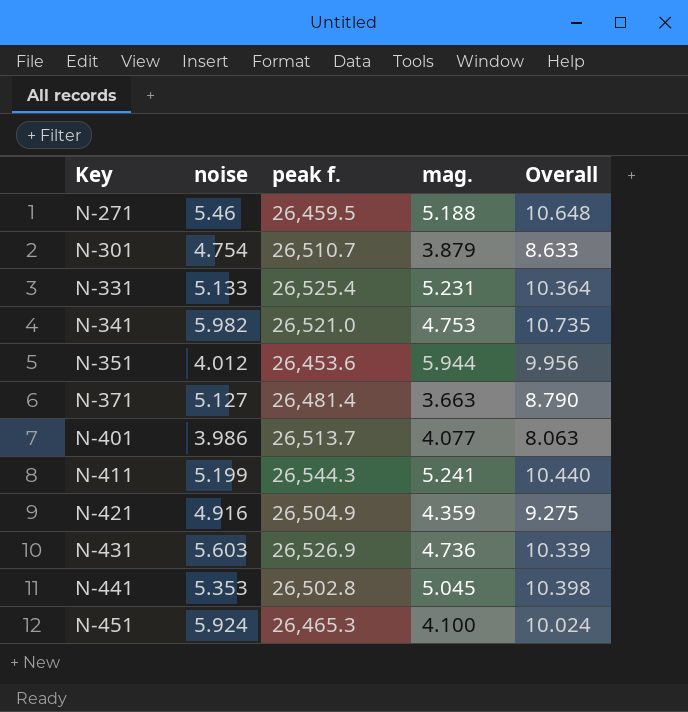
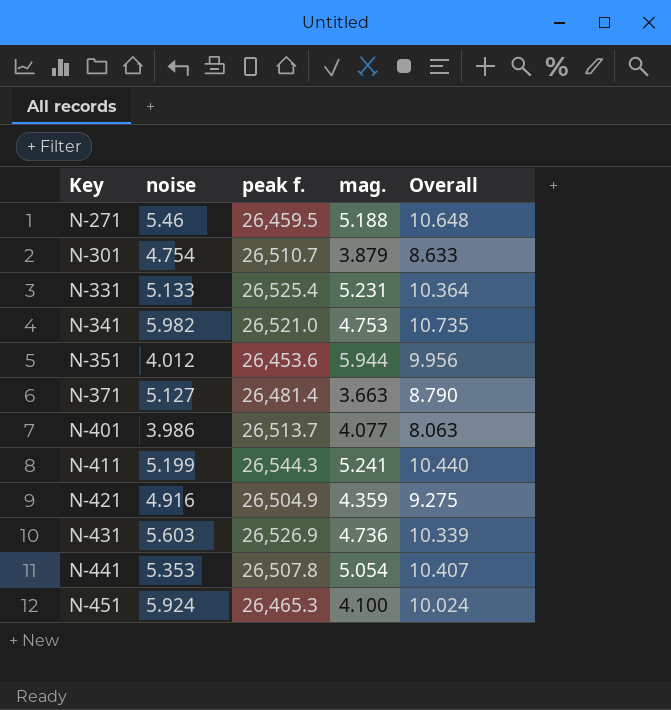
N-441 | peak f.: 26,502.8 -> 26,507.8
N-441 | mag.: 5.045 -> 5.054
N-441 | Overall: 10.398 -> 10.407

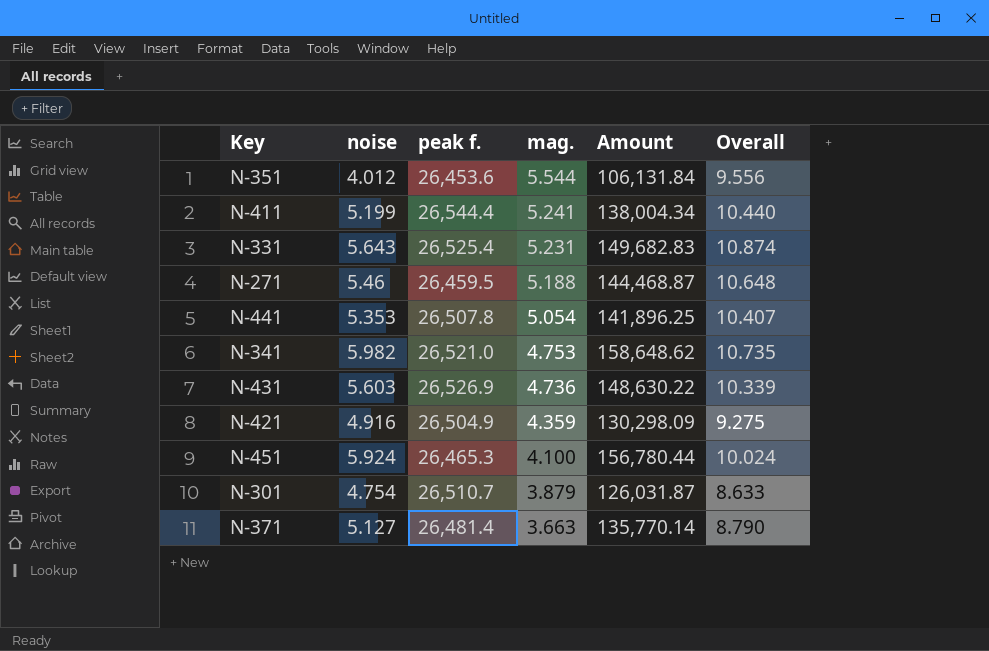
row order: Key ascending -> mag. descending
column Amount | formula: none -> [noise] * [peak f.]
row N-401: 3.986 | 26,513.7 | 4.077 | 8.063 -> none
N-351 | mag.: 5.944 -> 5.544
N-351 | Overall: 9.956 -> 9.556
N-411 | peak f.: 26,544.3 -> 26,544.4
N-331 | noise: 5.133 -> 5.643
N-331 | Overall: 10.364 -> 10.874

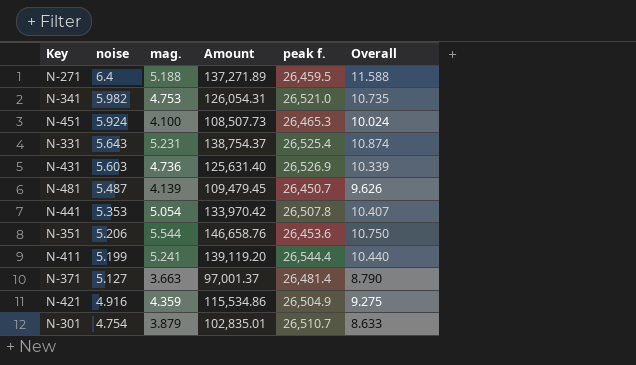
row order: mag. descending -> noise descending
column Amount | formula: [noise] * [peak f.] -> [mag.] * [peak f.]
column peak f. | position: 3 -> 5
N-271 | noise: 5.46 -> 6.4
N-271 | Overall: 10.648 -> 11.588
row N-481: none -> 5.487 | 4.139 | 109,479.45 | 26,450.7 | 9.626
N-351 | noise: 4.012 -> 5.206
N-351 | Overall: 9.556 -> 10.750

